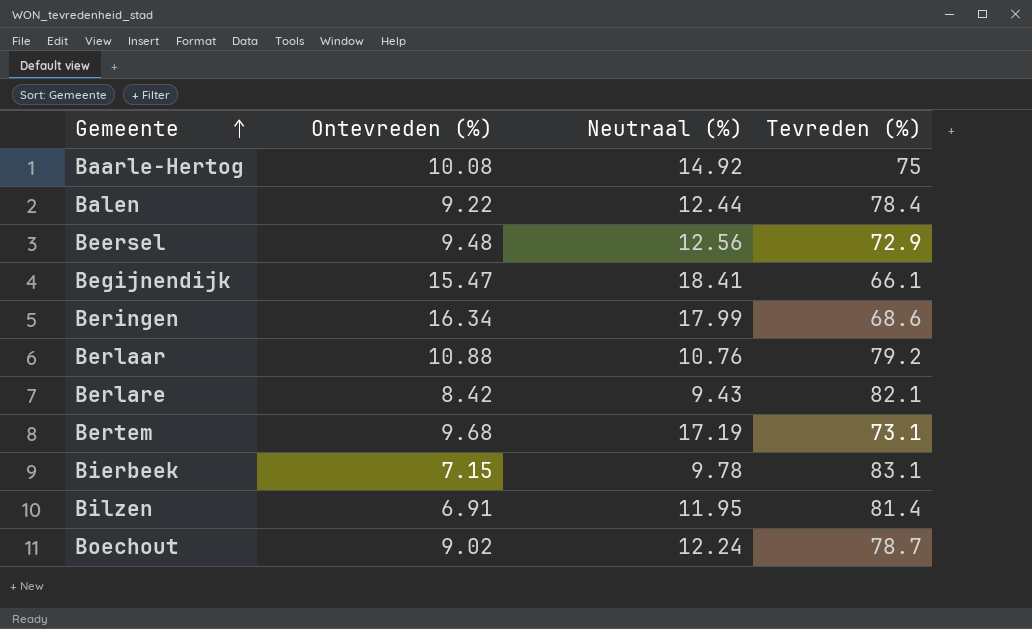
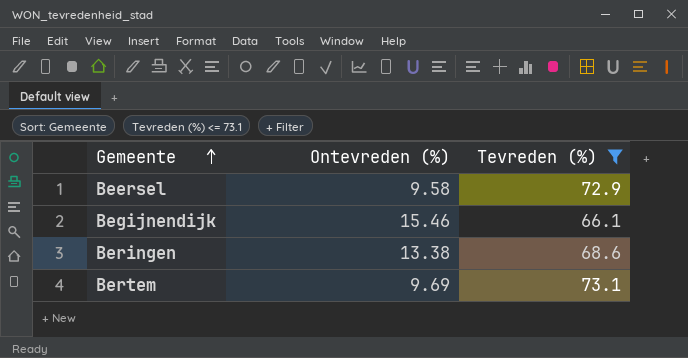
filter: none -> Tevreden (%) <= 73.1
column Neutraal (%) | position: 3 -> none
Beersel | Ontevreden (%): 9.48 -> 9.58
Begijnendijk | Ontevreden (%): 15.47 -> 15.46
Beringen | Ontevreden (%): 16.34 -> 13.38
Bertem | Ontevreden (%): 9.68 -> 9.69

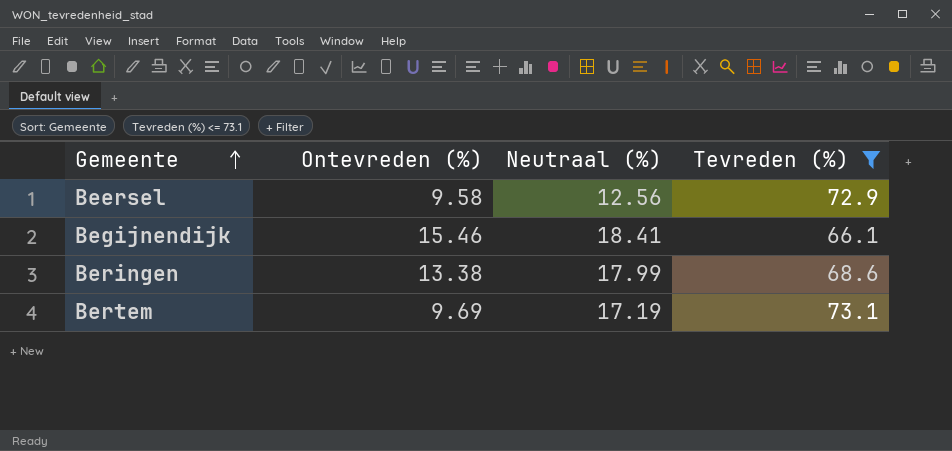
column Neutraal (%) | position: none -> 3

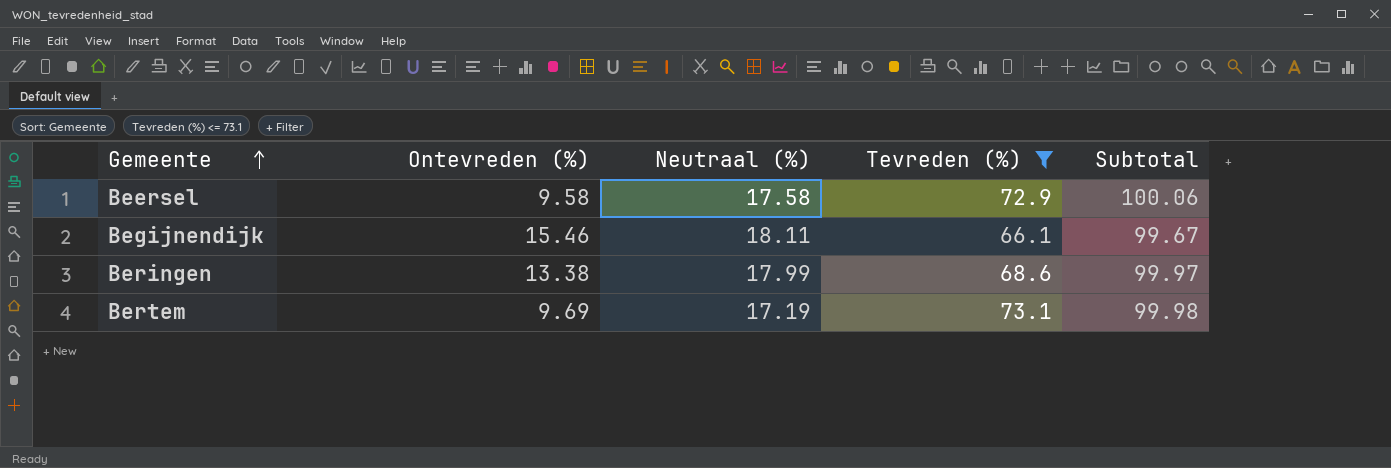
column Subtotal | formula: none -> [Ontevreden (%)] + [Neutraal (%)] + [Tevreden (%)]
Beersel | Neutraal (%): 12.56 -> 17.58
Begijnendijk | Neutraal (%): 18.41 -> 18.11

